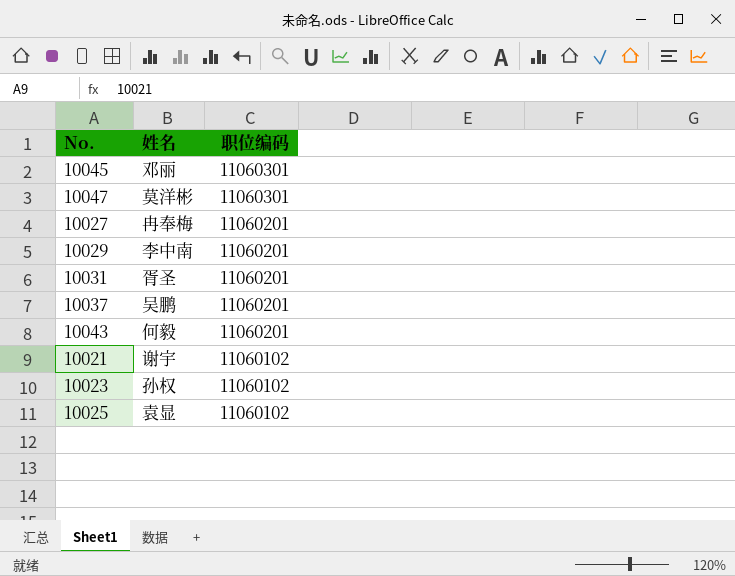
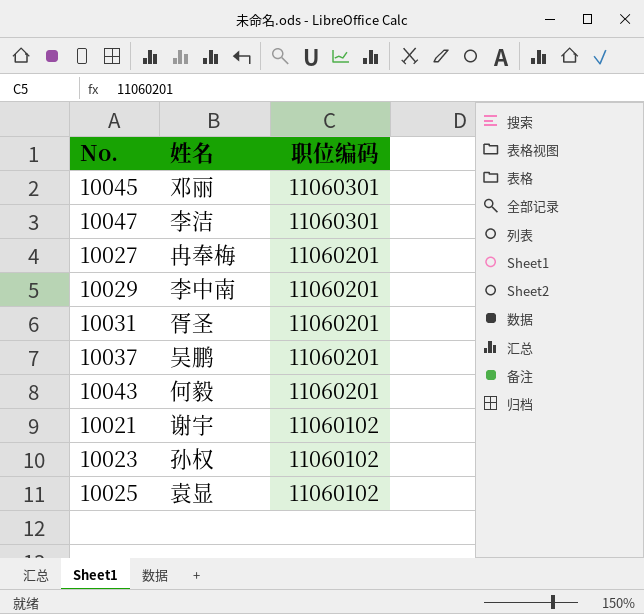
10047 | 姓名: 莫洋彬 -> 李洁

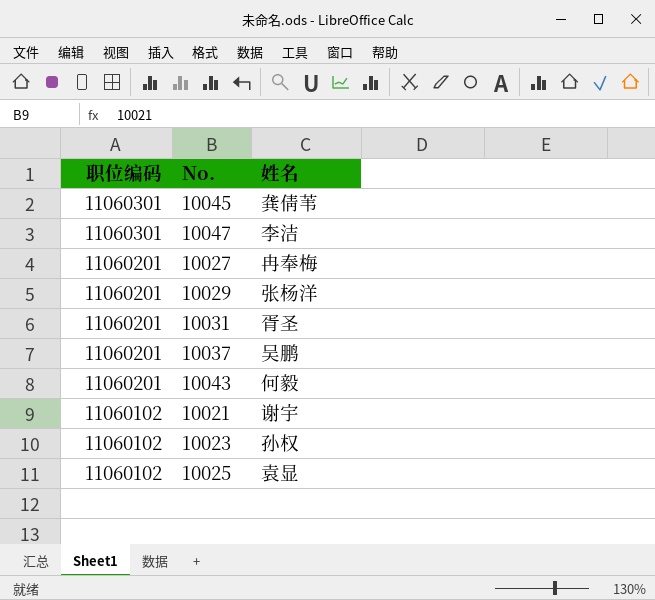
column 职位编码 | position: 3 -> 1
10045 | 姓名: 邓丽 -> 龚倩苇
10029 | 姓名: 李中南 -> 张杨洋

